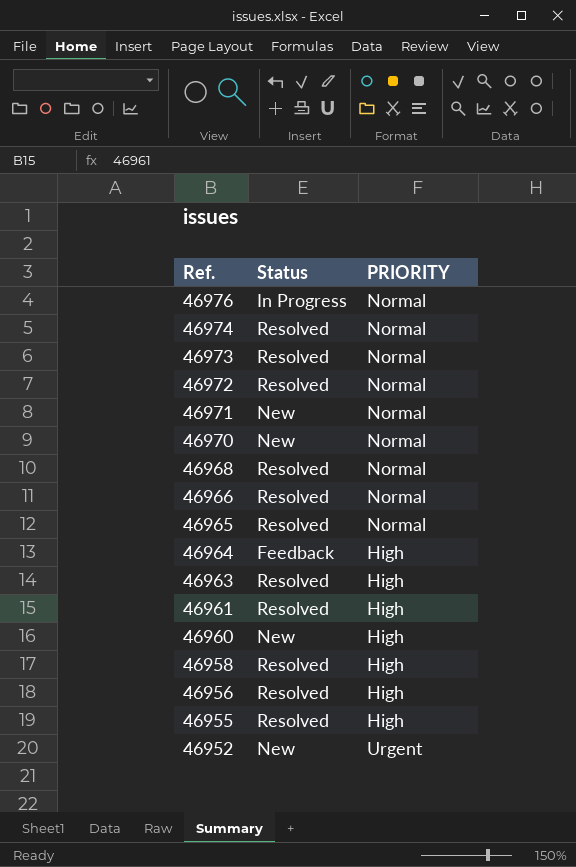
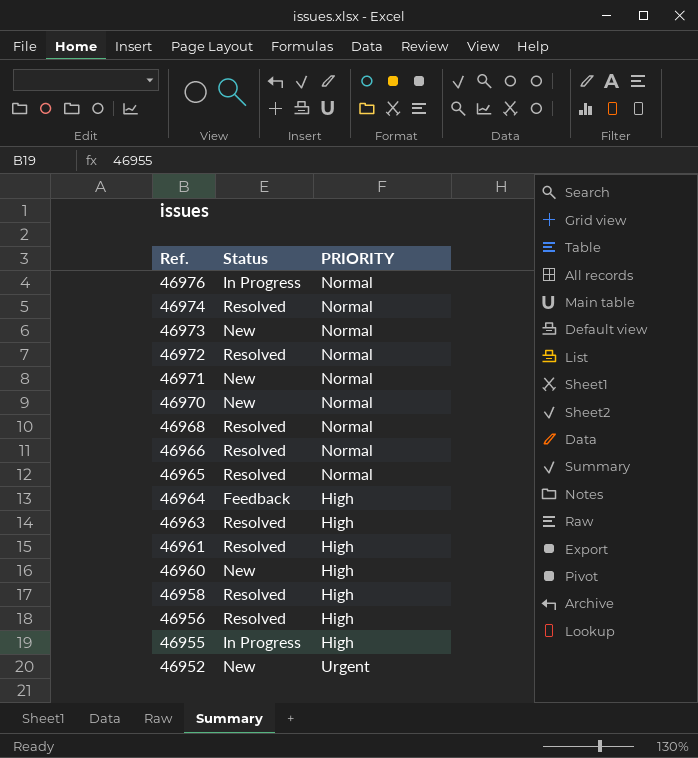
46973 | Status: Resolved -> New
46955 | Status: Resolved -> In Progress

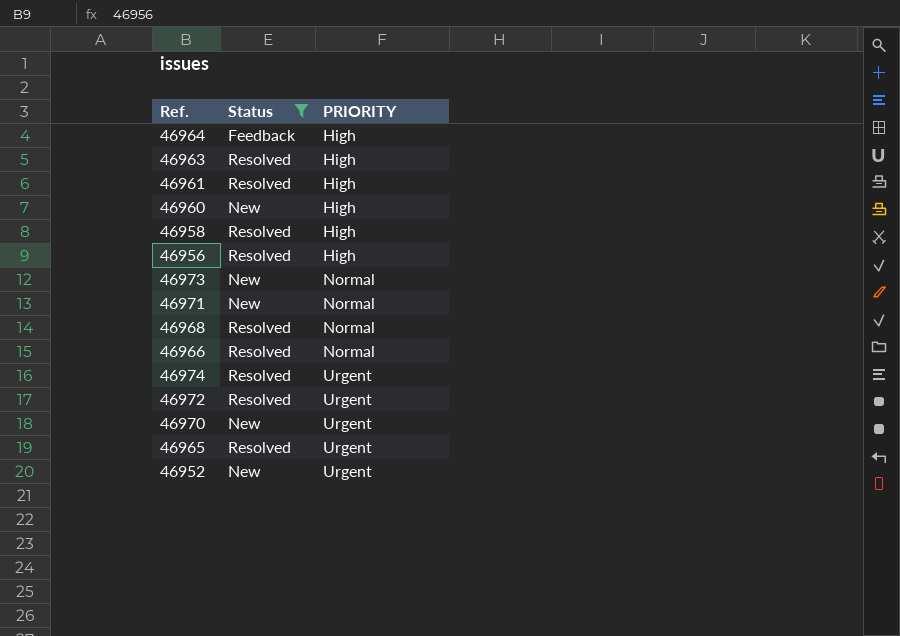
filter: none -> Status != In Progress
row order: Ref. descending -> PRIORITY ascending
46974 | PRIORITY: Normal -> Urgent
46972 | PRIORITY: Normal -> Urgent
46970 | PRIORITY: Normal -> Urgent
46965 | PRIORITY: Normal -> Urgent

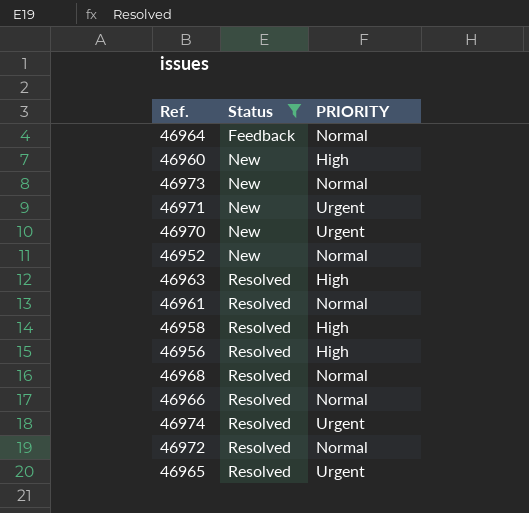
row order: PRIORITY ascending -> Status ascending
46964 | PRIORITY: High -> Normal
46971 | PRIORITY: Normal -> Urgent
46952 | PRIORITY: Urgent -> Normal
46961 | PRIORITY: High -> Normal
46972 | PRIORITY: Urgent -> Normal

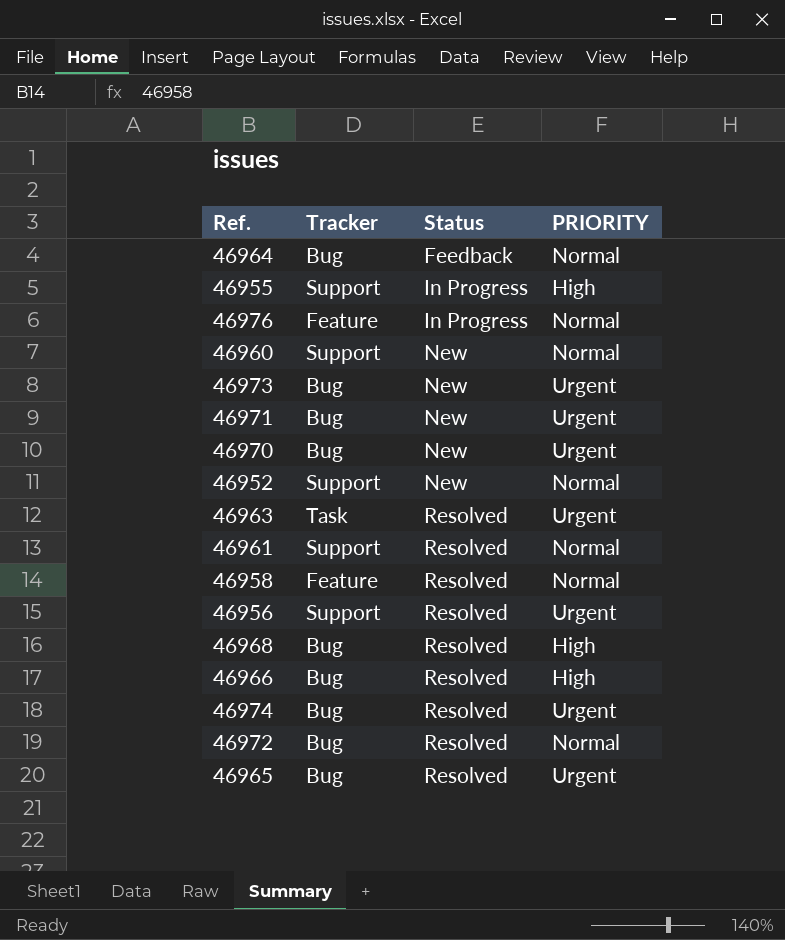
filter: Status != In Progress -> none
column Tracker | position: none -> 2
46960 | PRIORITY: High -> Normal
46973 | PRIORITY: Normal -> Urgent
46963 | PRIORITY: High -> Urgent
46958 | PRIORITY: High -> Normal
46956 | PRIORITY: High -> Urgent
46968 | PRIORITY: Normal -> High
46966 | PRIORITY: Normal -> High

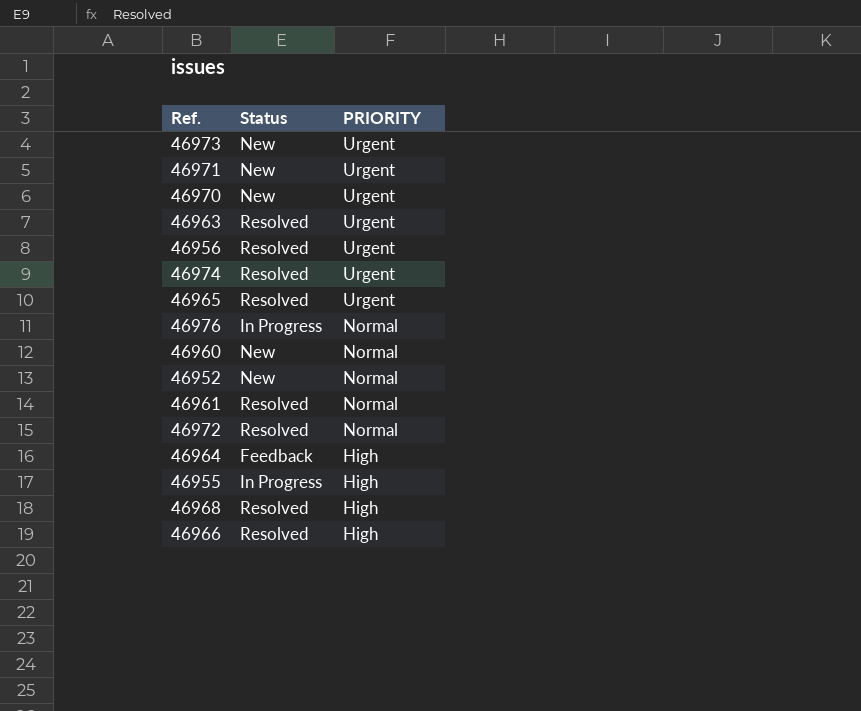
row order: Status ascending -> PRIORITY descending
column Tracker | position: 2 -> none
row 46958: Feature | Resolved | Normal -> none
46964 | PRIORITY: Normal -> High

